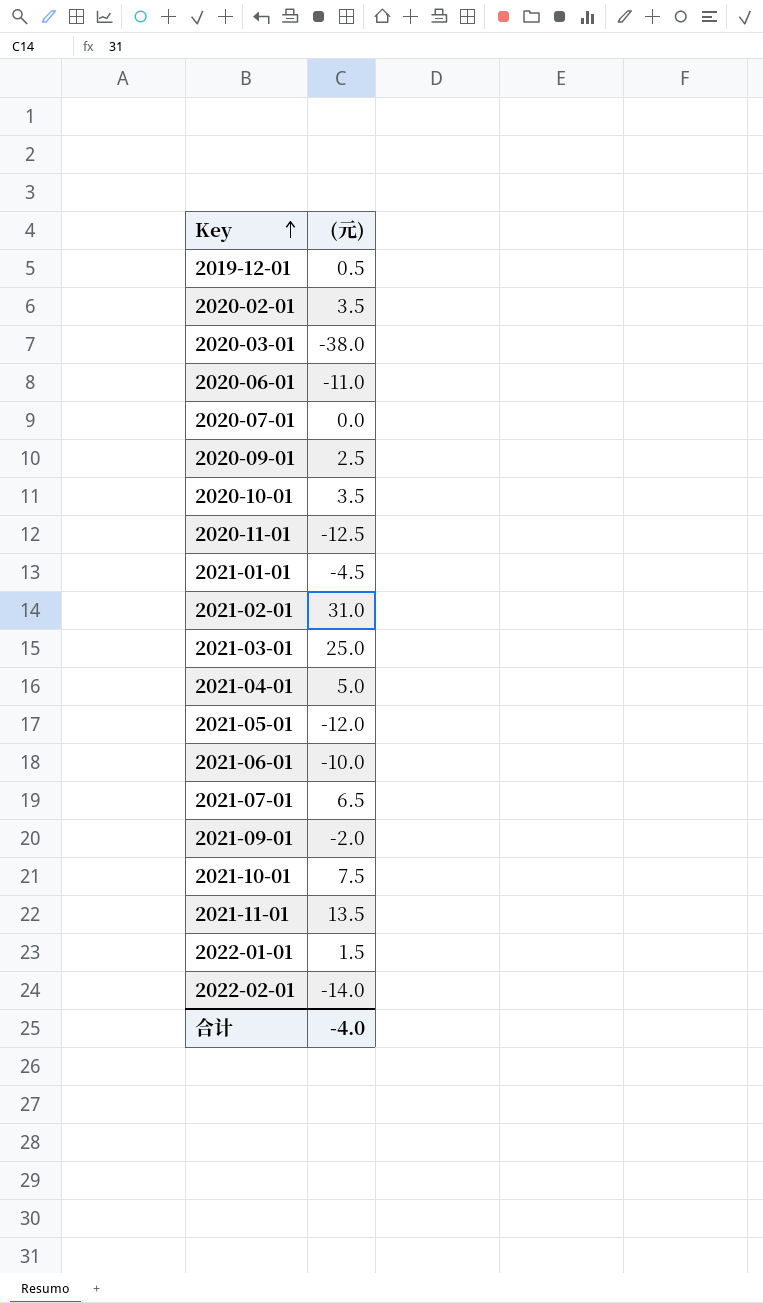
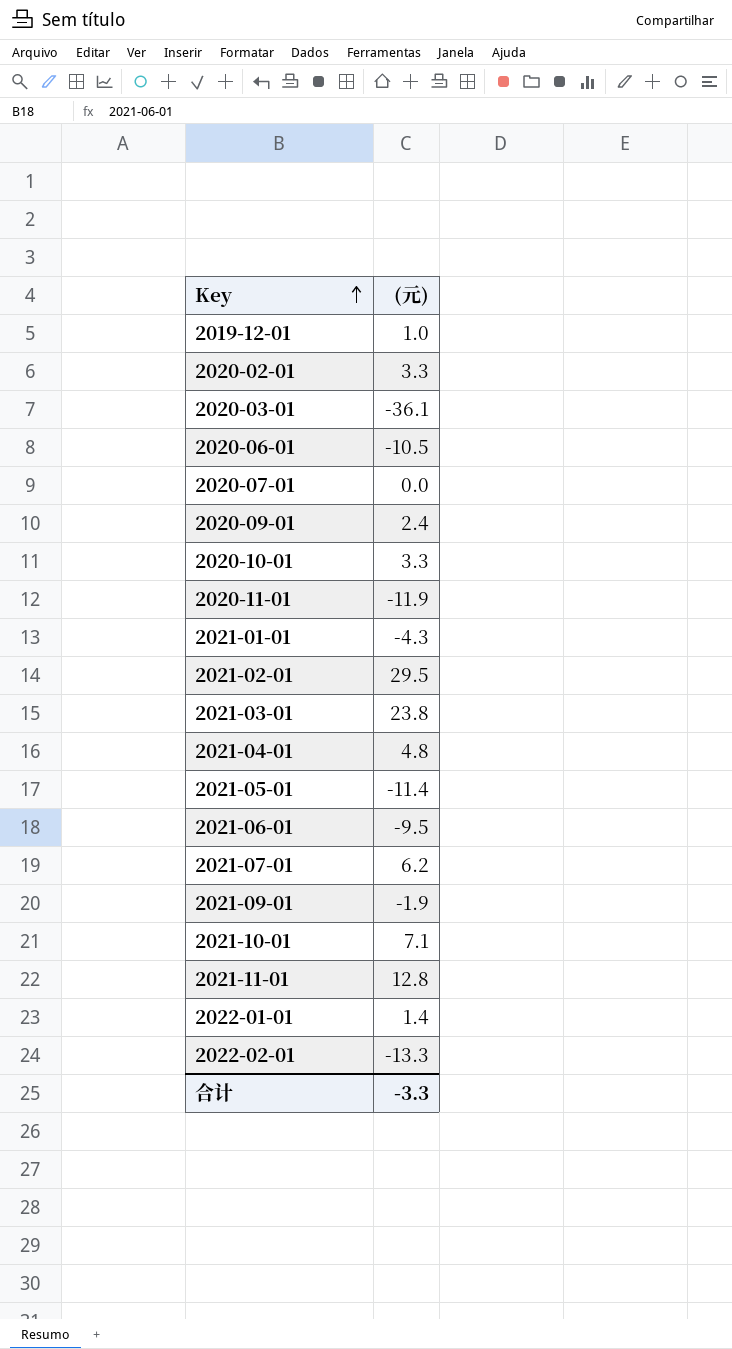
2019-12-01 | (元): 0.5 -> 1.0
2020-02-01 | (元): 3.5 -> 3.3
2020-03-01 | (元): -38.0 -> -36.1
2020-06-01 | (元): -11.0 -> -10.5
2020-09-01 | (元): 2.5 -> 2.4
2020-10-01 | (元): 3.5 -> 3.3
2020-11-01 | (元): -12.5 -> -11.9
2021-01-01 | (元): -4.5 -> -4.3
2021-02-01 | (元): 31.0 -> 29.5
2021-03-01 | (元): 25.0 -> 23.8
2021-04-01 | (元): 5.0 -> 4.8
2021-05-01 | (元): -12.0 -> -11.4
2021-06-01 | (元): -10.0 -> -9.5
2021-07-01 | (元): 6.5 -> 6.2
2021-09-01 | (元): -2.0 -> -1.9
2021-10-01 | (元): 7.5 -> 7.1
2021-11-01 | (元): 13.5 -> 12.8
2022-01-01 | (元): 1.5 -> 1.4
2022-02-01 | (元): -14.0 -> -13.3
合计 | (元): -4.0 -> -3.3

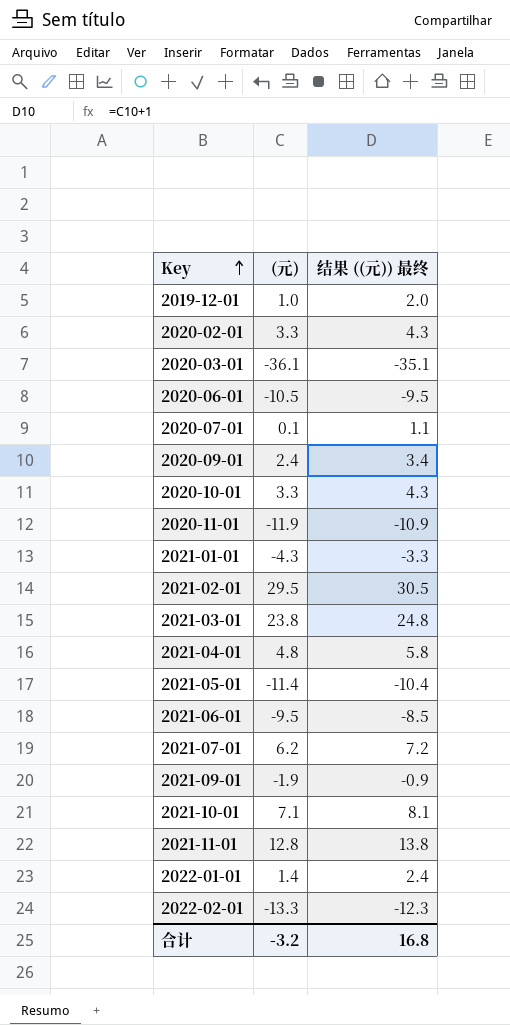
column 结果 ((元)) 最终 | formula: none -> [(元)] + 1
2020-07-01 | (元): 0.0 -> 0.1
合计 | (元): -3.3 -> -3.2

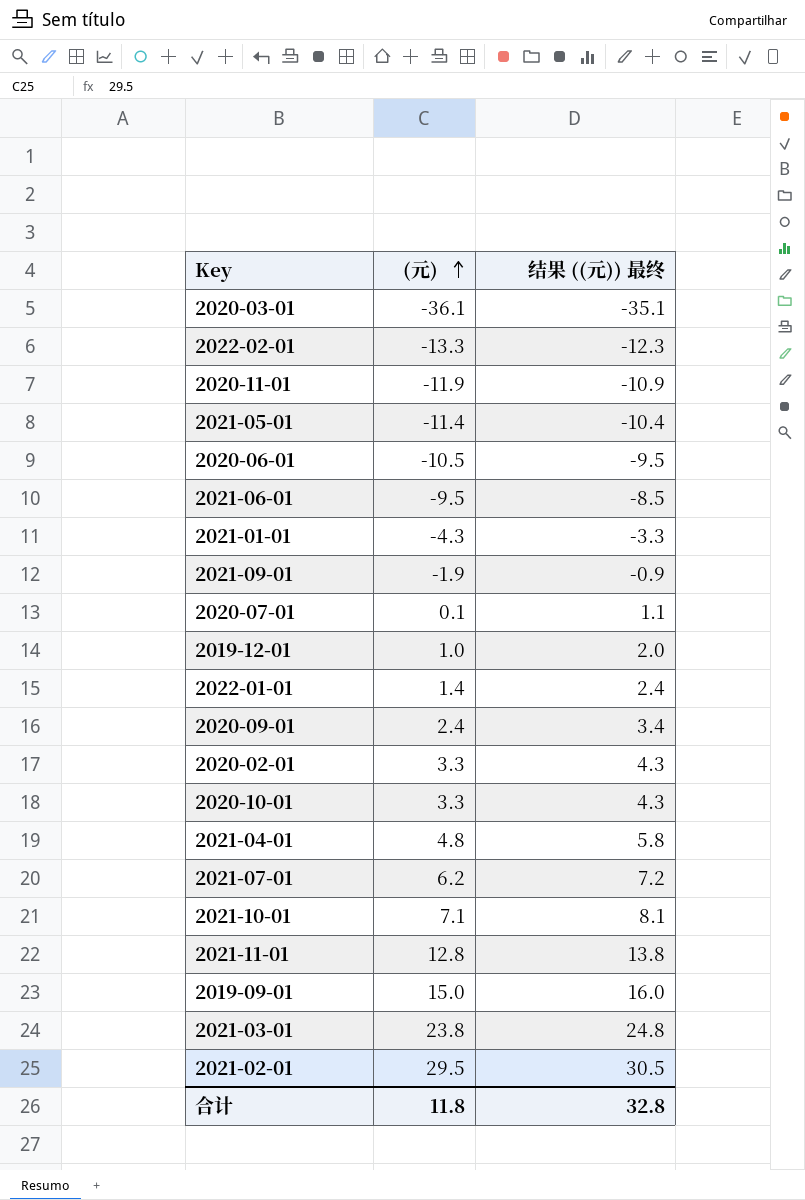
row order: Key ascending -> (元) ascending
row 2019-09-01: none -> 15.0 | 16.0
合计 | (元): -3.2 -> 11.8
合计 | 结果 ((元)) 最终: 16.8 -> 32.8

